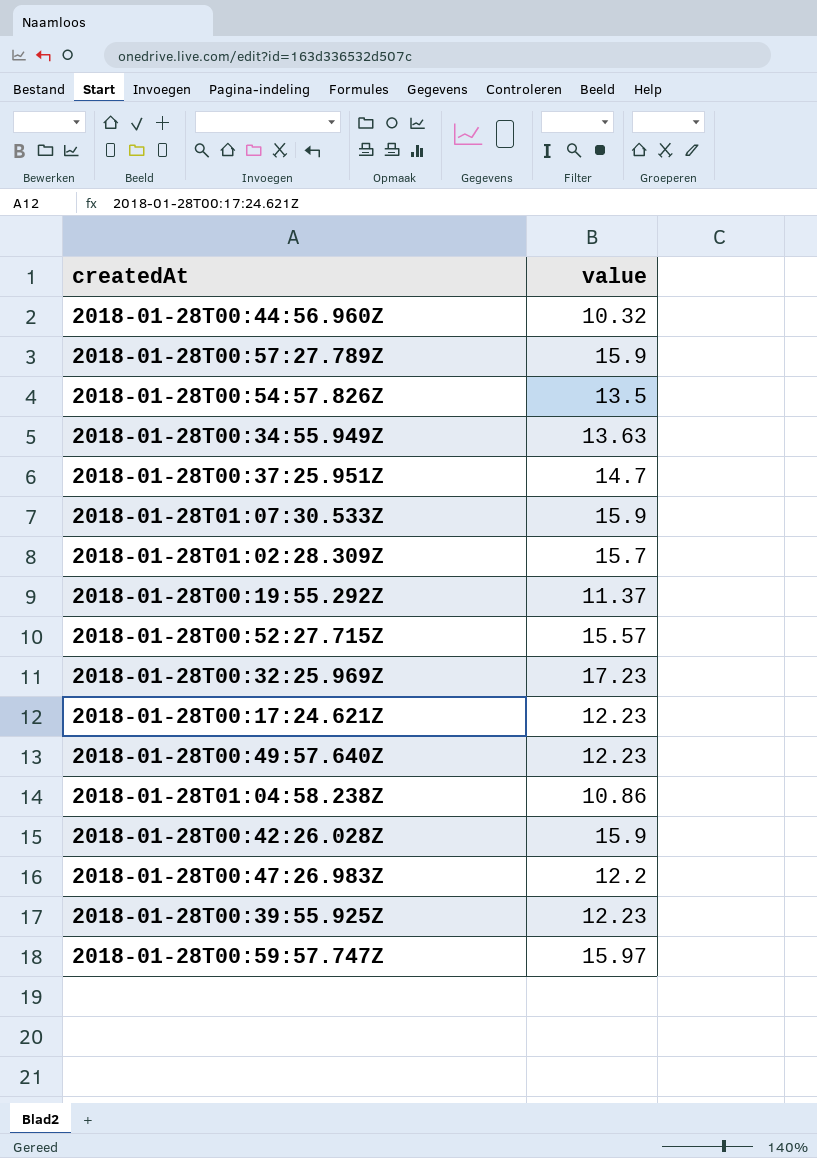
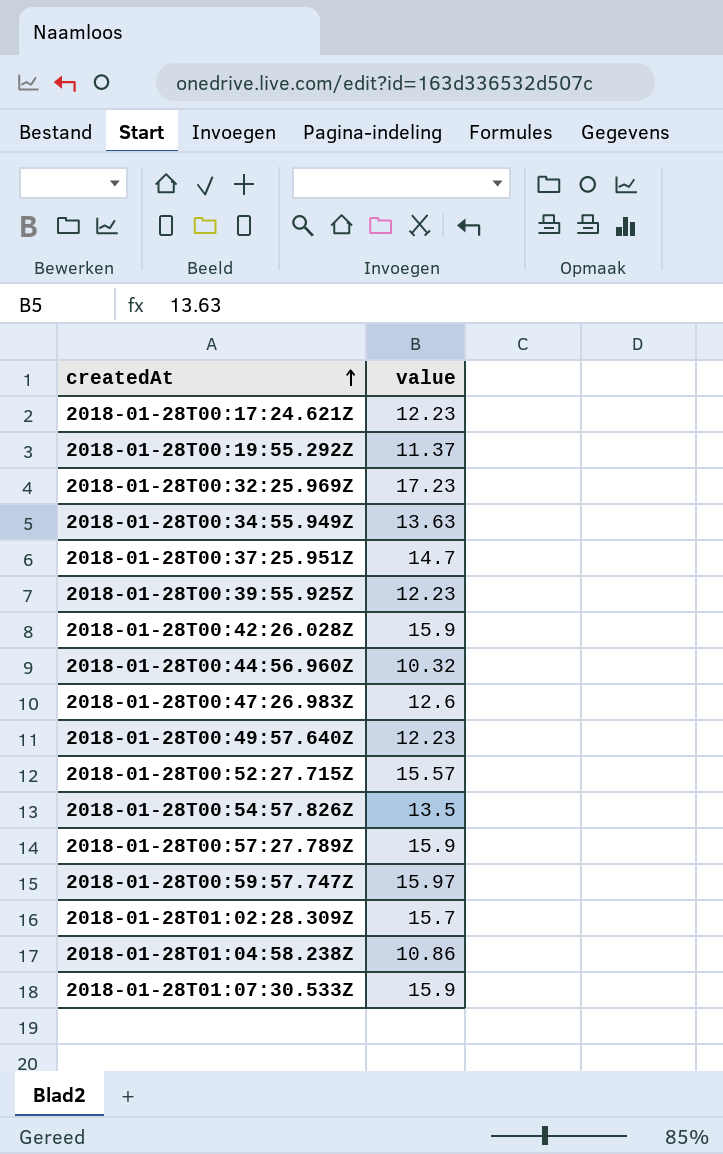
row order: none -> createdAt ascending
2018-01-28T00:47:26.983Z | value: 12.2 -> 12.6

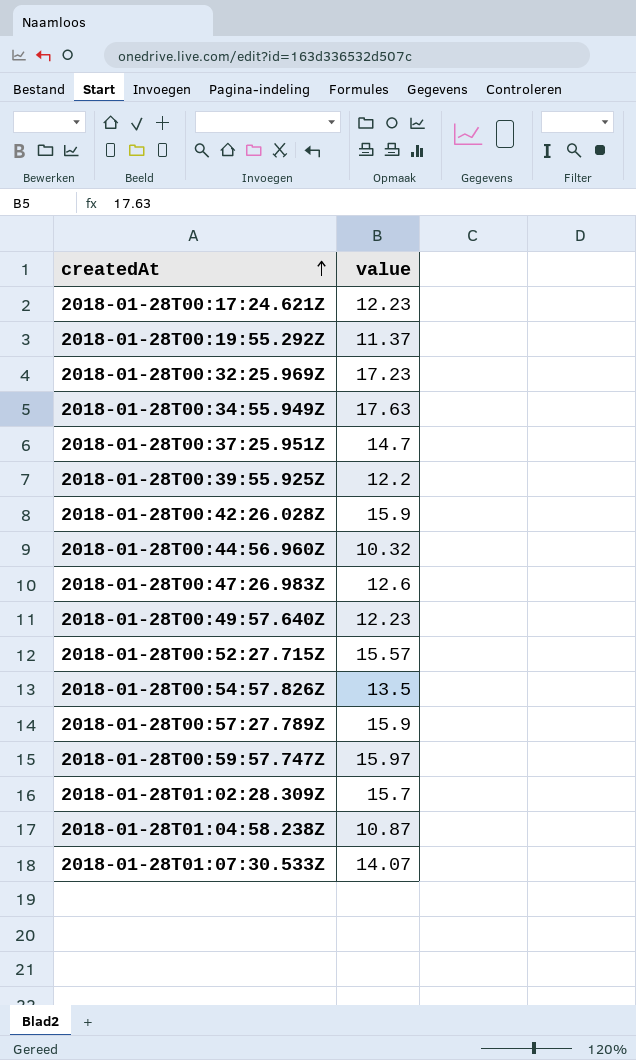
2018-01-28T00:34:55.949Z | value: 13.63 -> 17.63
2018-01-28T00:39:55.925Z | value: 12.23 -> 12.2
2018-01-28T01:04:58.238Z | value: 10.86 -> 10.87
2018-01-28T01:07:30.533Z | value: 15.9 -> 14.07

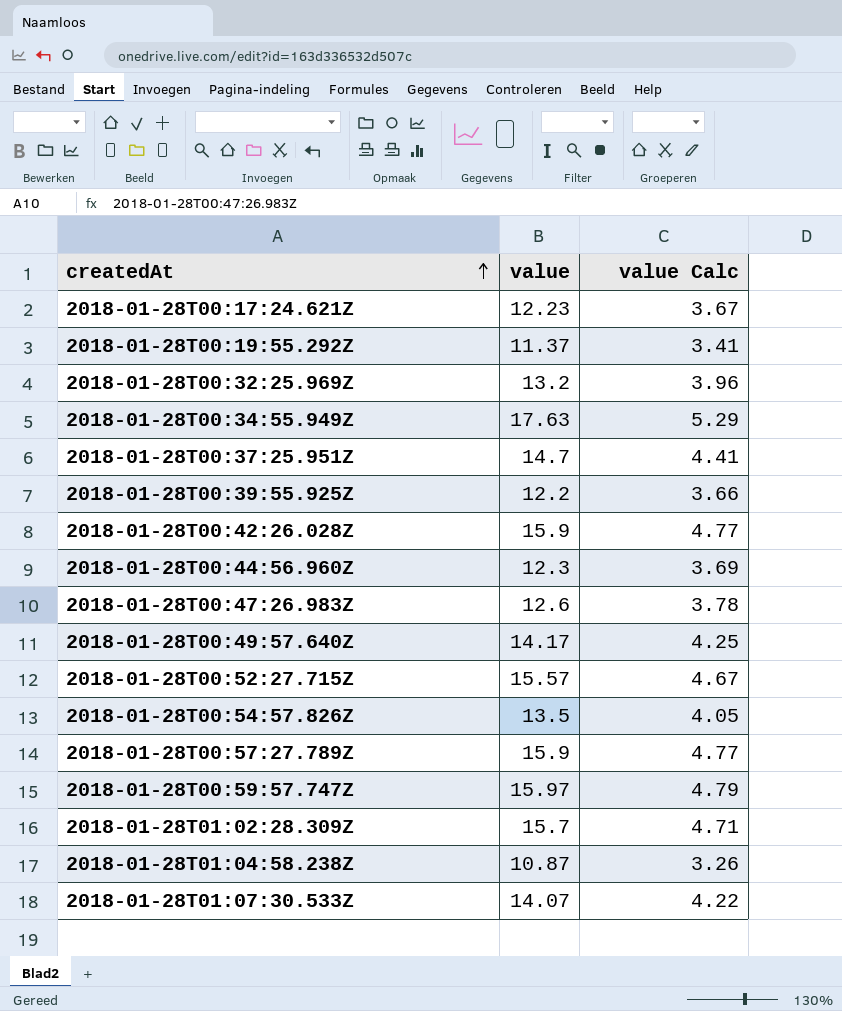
column value Calc | formula: none -> [value] * 0.3
2018-01-28T00:32:25.969Z | value: 17.23 -> 13.2
2018-01-28T00:44:56.960Z | value: 10.32 -> 12.3
2018-01-28T00:49:57.640Z | value: 12.23 -> 14.17

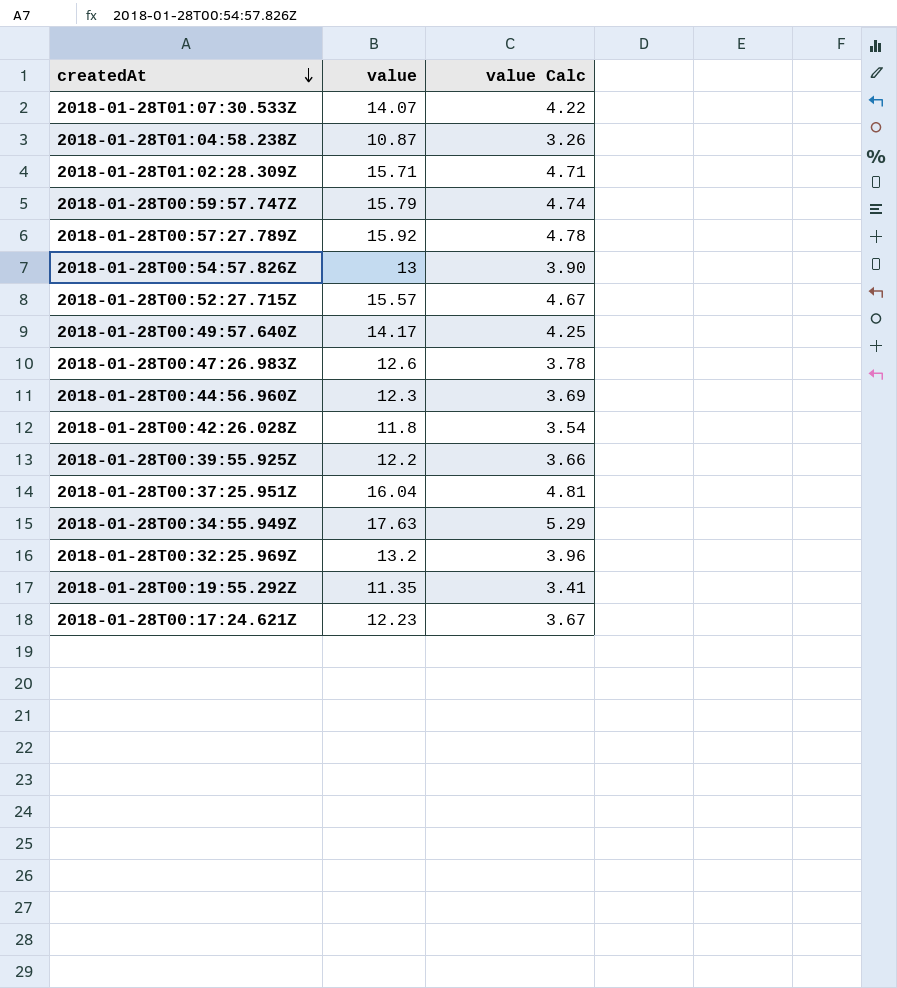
row order: createdAt ascending -> createdAt descending
2018-01-28T01:02:28.309Z | value: 15.7 -> 15.71
2018-01-28T00:59:57.747Z | value: 15.97 -> 15.79
2018-01-28T00:59:57.747Z | value Calc: 4.79 -> 4.74
2018-01-28T00:57:27.789Z | value: 15.9 -> 15.92
2018-01-28T00:57:27.789Z | value Calc: 4.77 -> 4.78
2018-01-28T00:54:57.826Z | value: 13.5 -> 13
2018-01-28T00:54:57.826Z | value Calc: 4.05 -> 3.90
2018-01-28T00:42:26.028Z | value: 15.9 -> 11.8
2018-01-28T00:42:26.028Z | value Calc: 4.77 -> 3.54
2018-01-28T00:37:25.951Z | value: 14.7 -> 16.04
2018-01-28T00:37:25.951Z | value Calc: 4.41 -> 4.81
2018-01-28T00:19:55.292Z | value: 11.37 -> 11.35

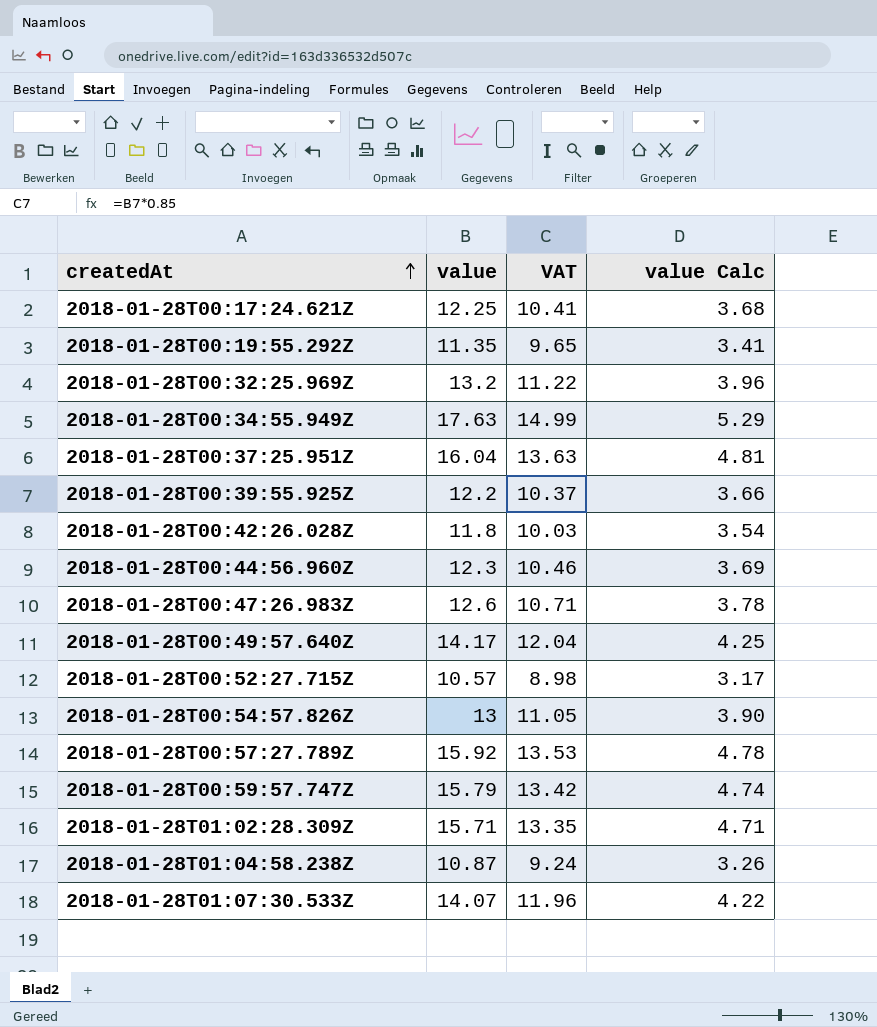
row order: createdAt descending -> createdAt ascending
column VAT | formula: none -> [value] * 0.85
2018-01-28T00:17:24.621Z | value: 12.23 -> 12.25
2018-01-28T00:17:24.621Z | value Calc: 3.67 -> 3.68
2018-01-28T00:52:27.715Z | value: 15.57 -> 10.57
2018-01-28T00:52:27.715Z | value Calc: 4.67 -> 3.17

